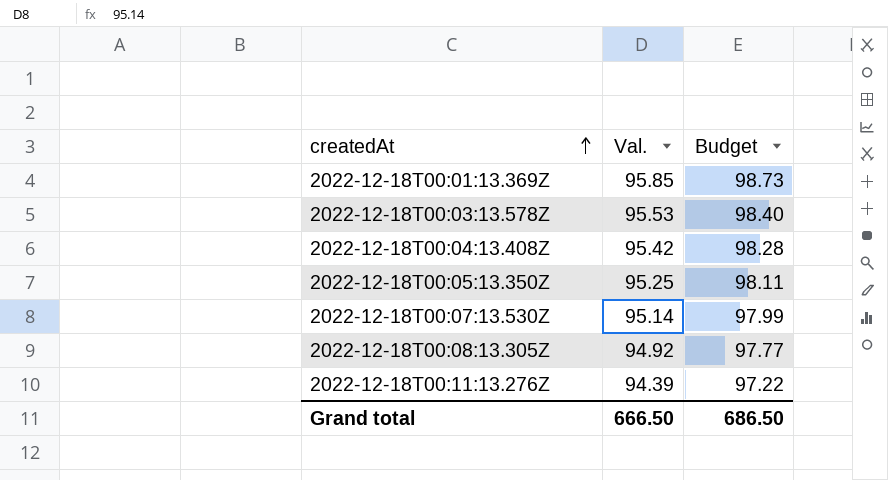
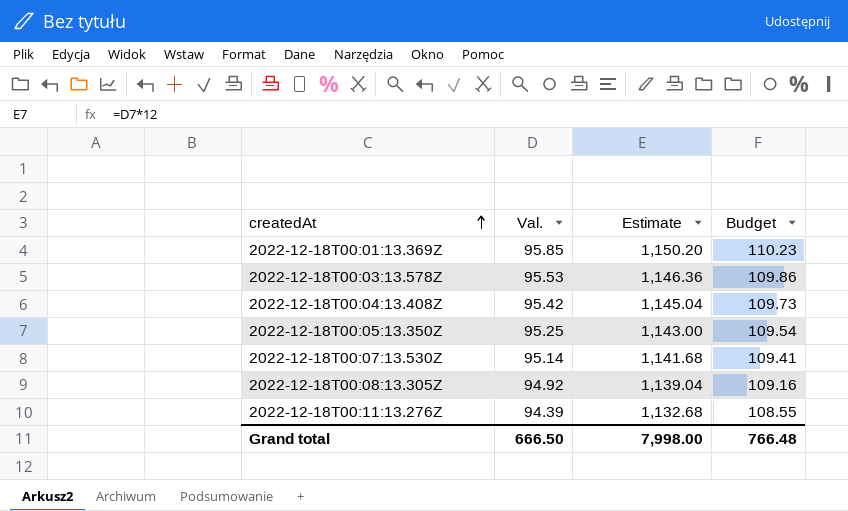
column Estimate | formula: none -> [Val.] * 12
column Budget | formula: [Val.] * 1.03 -> [Val.] * 1.15
Grand total | Budget: 686.50 -> 766.48

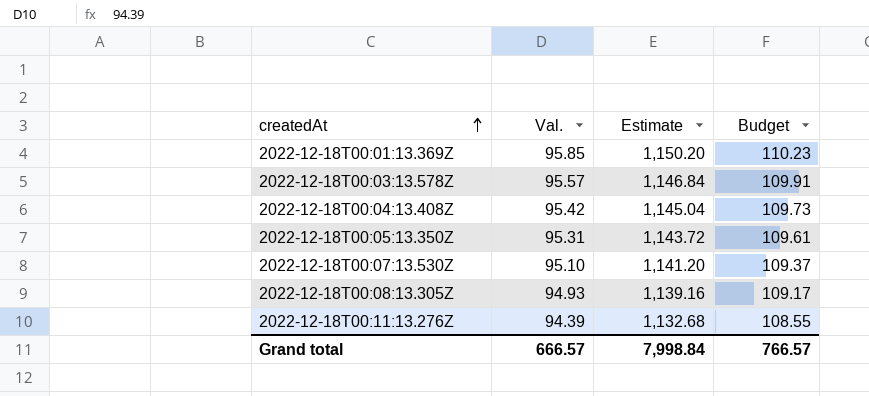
2022-12-18T00:03:13.578Z | Val.: 95.53 -> 95.57
2022-12-18T00:03:13.578Z | Estimate: 1,146.36 -> 1,146.84
2022-12-18T00:03:13.578Z | Budget: 109.86 -> 109.91
2022-12-18T00:05:13.350Z | Val.: 95.25 -> 95.31
2022-12-18T00:05:13.350Z | Estimate: 1,143.00 -> 1,143.72
2022-12-18T00:05:13.350Z | Budget: 109.54 -> 109.61
2022-12-18T00:07:13.530Z | Val.: 95.14 -> 95.10
2022-12-18T00:07:13.530Z | Estimate: 1,141.68 -> 1,141.20
2022-12-18T00:07:13.530Z | Budget: 109.41 -> 109.37
2022-12-18T00:08:13.305Z | Val.: 94.92 -> 94.93
2022-12-18T00:08:13.305Z | Estimate: 1,139.04 -> 1,139.16
2022-12-18T00:08:13.305Z | Budget: 109.16 -> 109.17
Grand total | Val.: 666.50 -> 666.57
Grand total | Estimate: 7,998.00 -> 7,998.84
Grand total | Budget: 766.48 -> 766.57

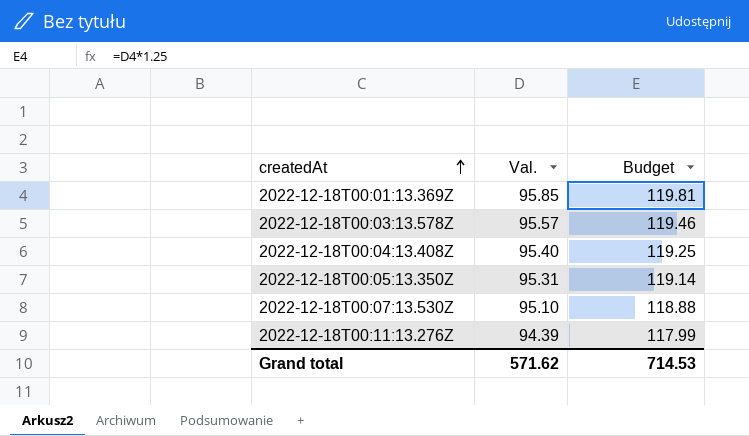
column Estimate | formula: [Val.] * 12 -> none
column Budget | formula: [Val.] * 1.15 -> [Val.] * 1.25
row 2022-12-18T00:08:13.305Z: 94.93 | 1,139.16 | 109.17 -> none
2022-12-18T00:04:13.408Z | Val.: 95.42 -> 95.40
Grand total | Val.: 666.57 -> 571.62
Grand total | Budget: 766.57 -> 714.53

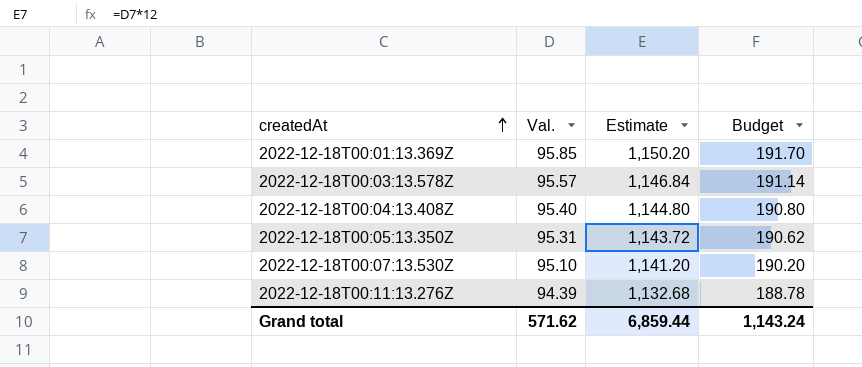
column Estimate | formula: none -> [Val.] * 12
column Budget | formula: [Val.] * 1.25 -> [Val.] * 2
Grand total | Budget: 714.53 -> 1,143.24

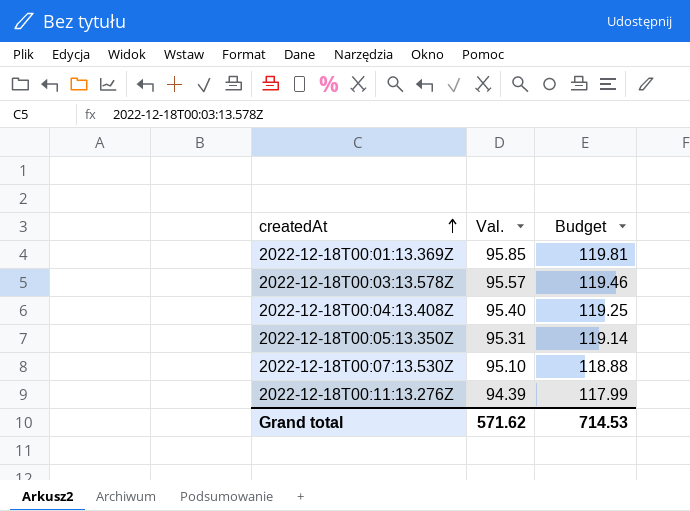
column Estimate | formula: [Val.] * 12 -> none
column Budget | formula: [Val.] * 2 -> [Val.] * 1.25
Grand total | Budget: 1,143.24 -> 714.53

